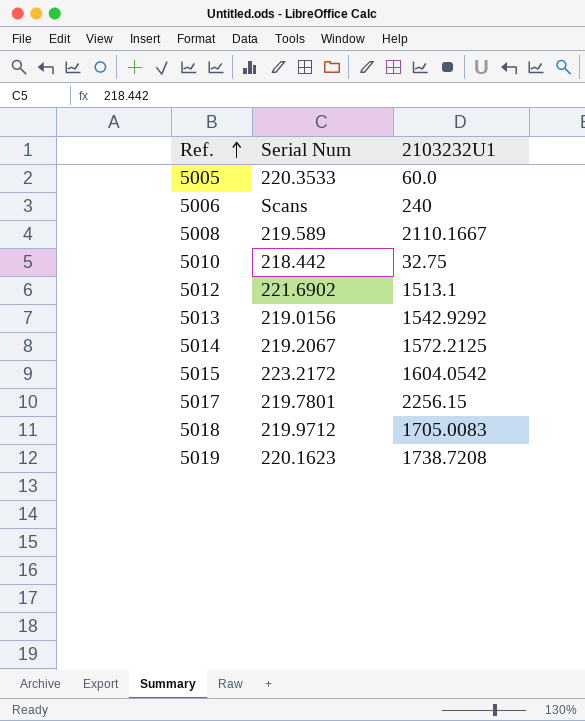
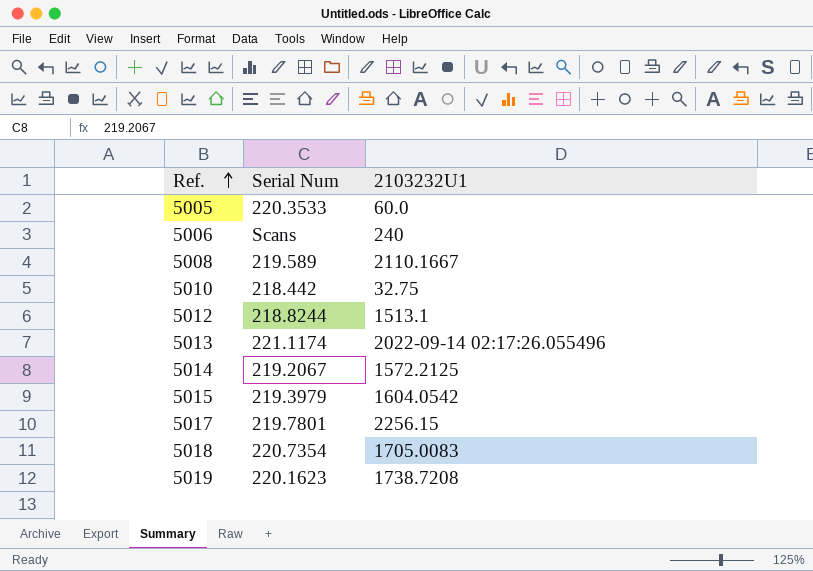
5012 | Serial Num: 221.6902 -> 218.8244
5013 | Serial Num: 219.0156 -> 221.1174
5013 | 2103232U1: 1542.9292 -> 2022-09-14 02:17:26.055496
5015 | Serial Num: 223.2172 -> 219.3979
5018 | Serial Num: 219.9712 -> 220.7354

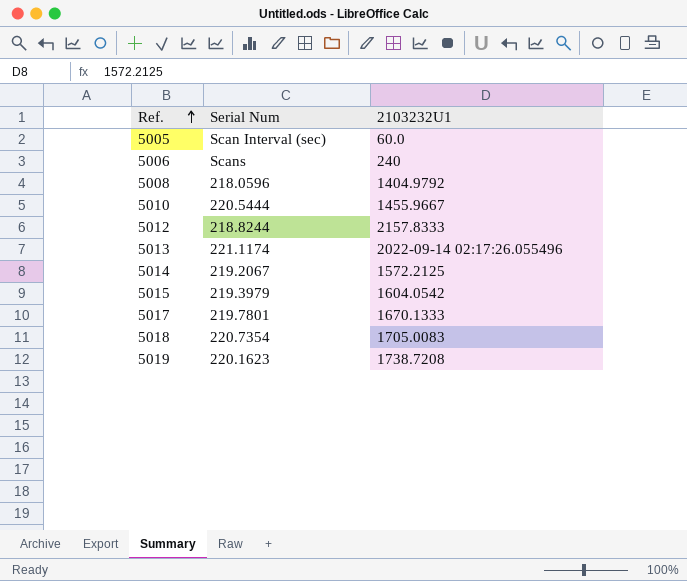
5005 | Serial Num: 220.3533 -> Scan Interval (sec)
5008 | Serial Num: 219.589 -> 218.0596
5008 | 2103232U1: 2110.1667 -> 1404.9792
5010 | Serial Num: 218.442 -> 220.5444
5010 | 2103232U1: 32.75 -> 1455.9667
5012 | 2103232U1: 1513.1 -> 2157.8333
5017 | 2103232U1: 2256.15 -> 1670.1333

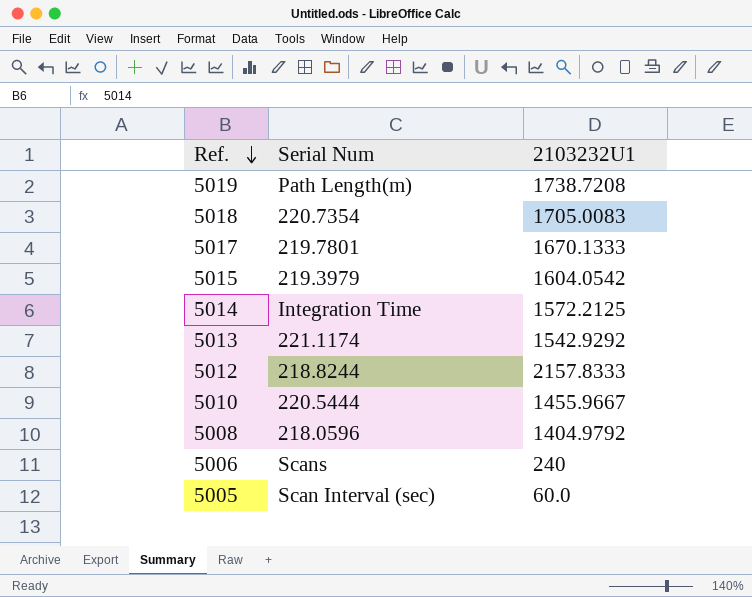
row order: Ref. ascending -> Ref. descending
5019 | Serial Num: 220.1623 -> Path Length(m)
5014 | Serial Num: 219.2067 -> Integration Time
5013 | 2103232U1: 2022-09-14 02:17:26.055496 -> 1542.9292

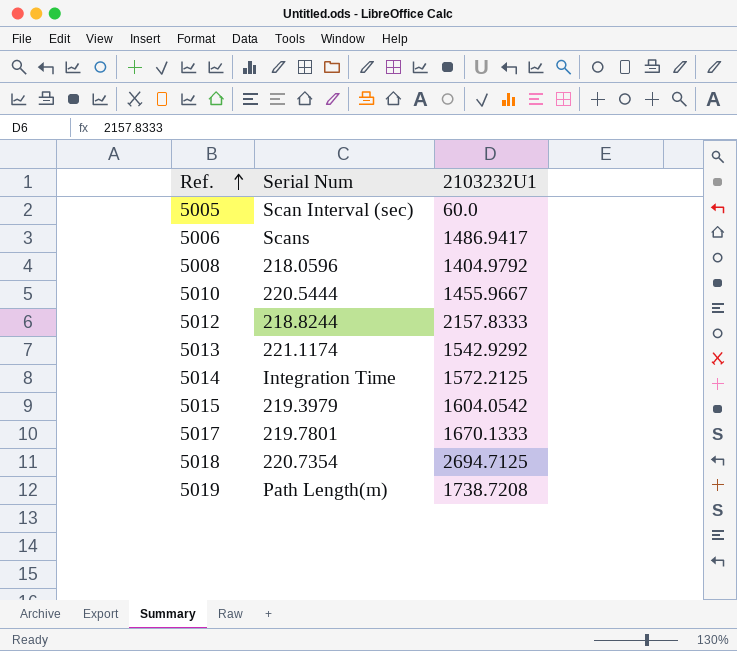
row order: Ref. descending -> Ref. ascending
5006 | 2103232U1: 240 -> 1486.9417
5018 | 2103232U1: 1705.0083 -> 2694.7125

